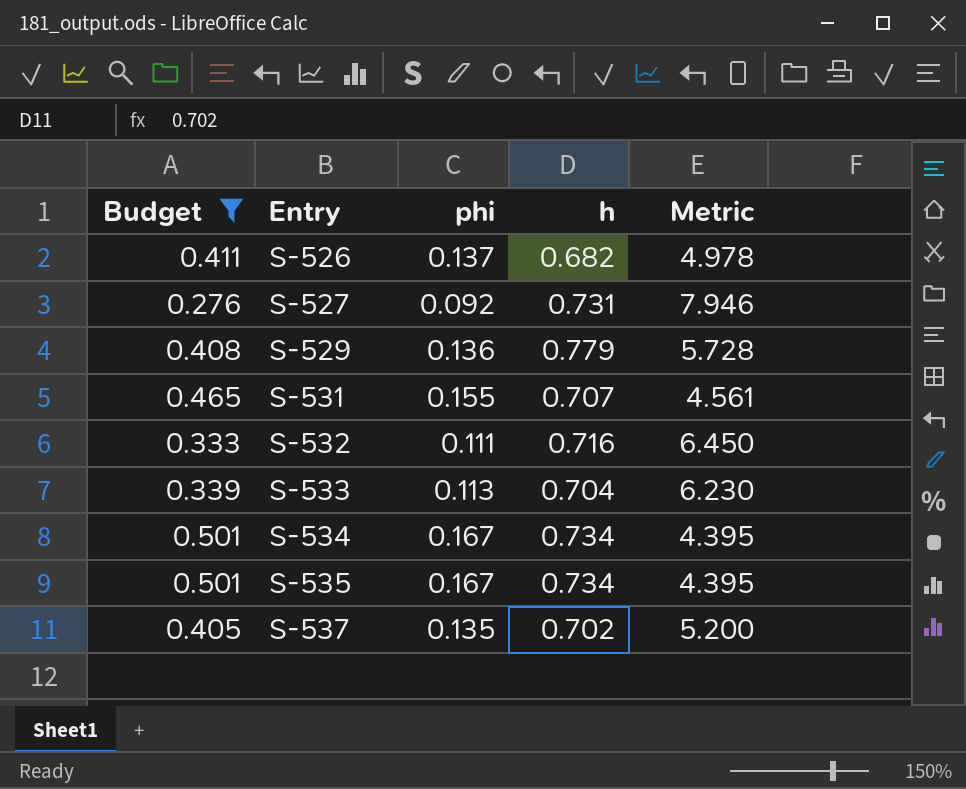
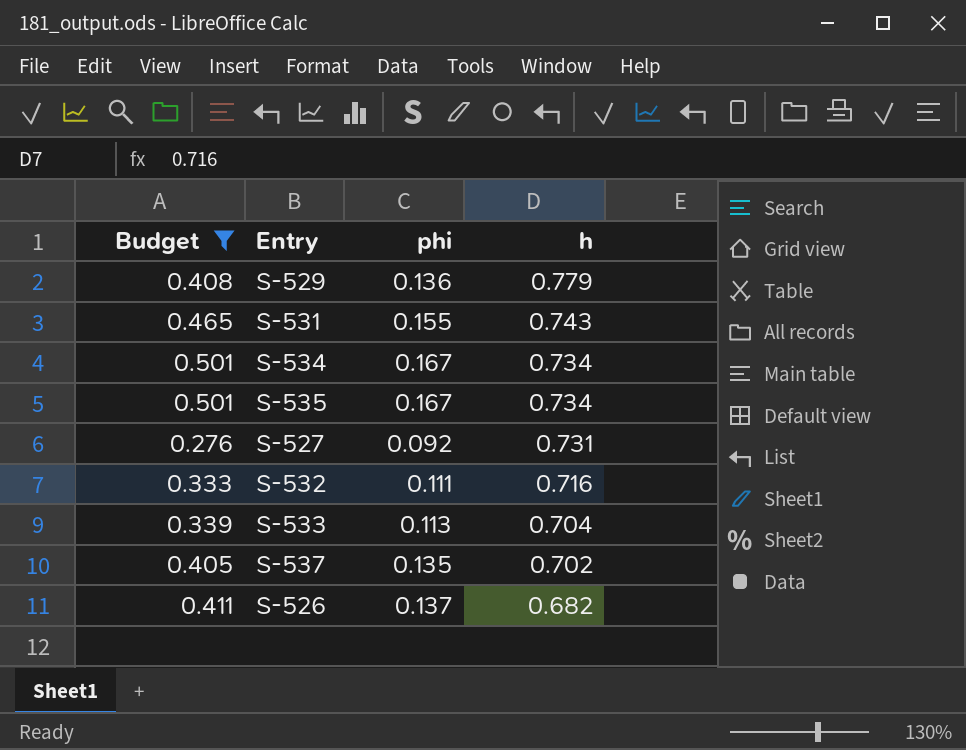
row order: Entry ascending -> h descending
column Metric | formula: [h] / [phi] -> none
S-531 | h: 0.707 -> 0.743

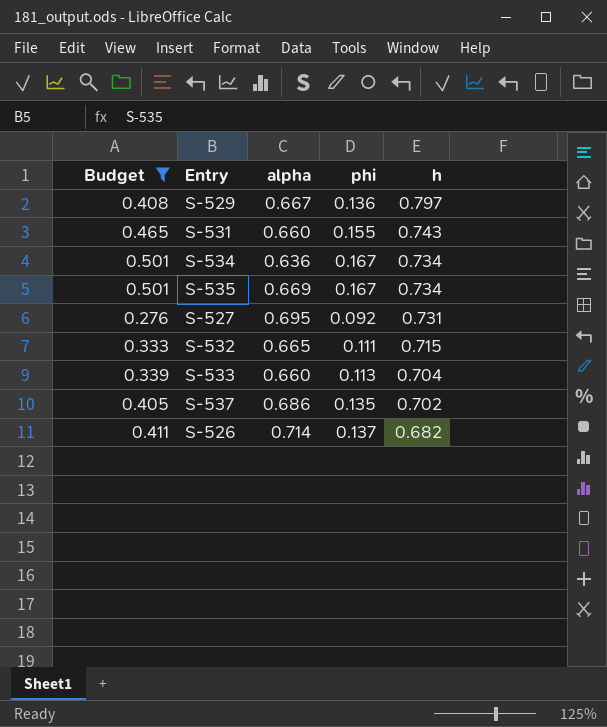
column alpha | position: none -> 3
S-529 | h: 0.779 -> 0.797
S-532 | h: 0.716 -> 0.715

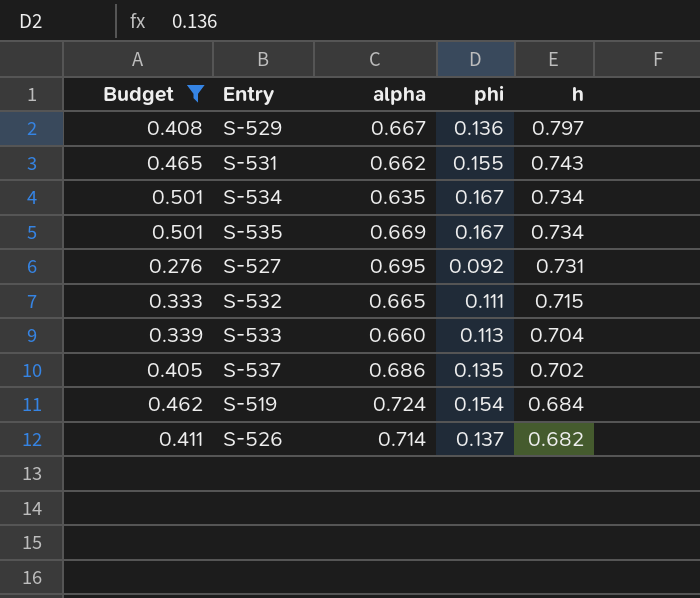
S-531 | alpha: 0.660 -> 0.662
S-534 | alpha: 0.636 -> 0.635
row S-519: none -> 0.462 | 0.724 | 0.154 | 0.684

